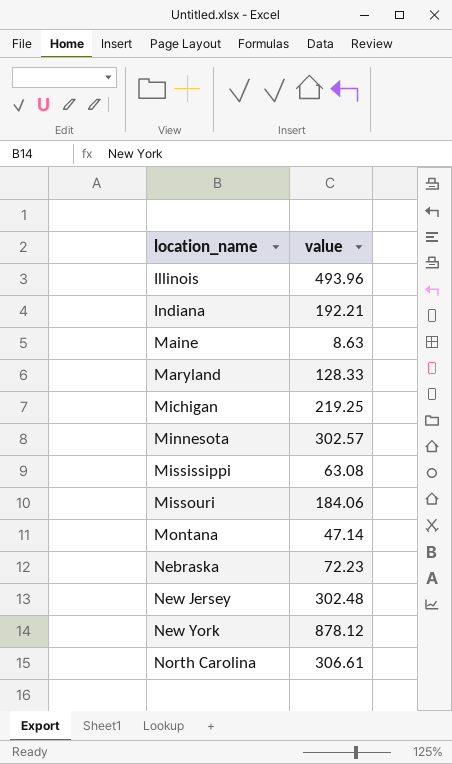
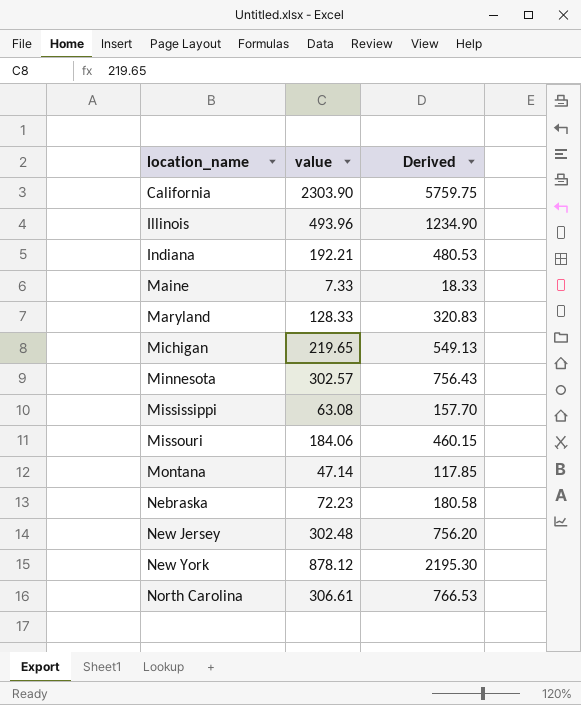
column Derived | formula: none -> [value] * 2.5
row California: none -> 2303.90 | 5759.75
Maine | value: 8.63 -> 7.33
Michigan | value: 219.25 -> 219.65

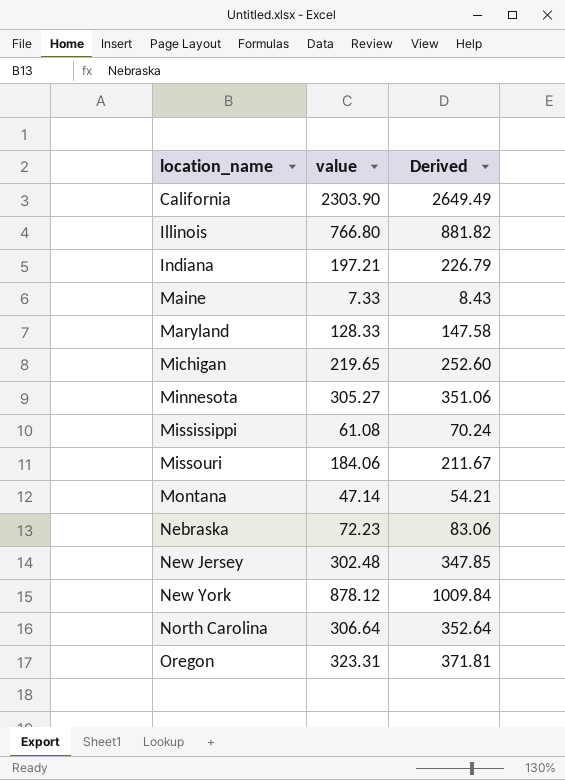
column Derived | formula: [value] * 2.5 -> [value] * 1.15
Illinois | value: 493.96 -> 766.80
Indiana | value: 192.21 -> 197.21
Minnesota | value: 302.57 -> 305.27
Mississippi | value: 63.08 -> 61.08
North Carolina | value: 306.61 -> 306.64
row Oregon: none -> 323.31 | 371.81

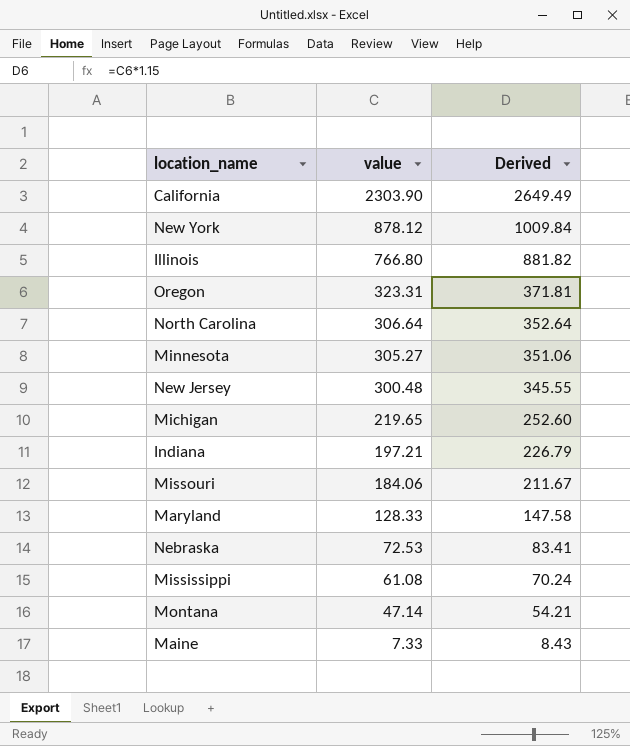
row order: location_name ascending -> value descending
New Jersey | value: 302.48 -> 300.48
New Jersey | Derived: 347.85 -> 345.55
Nebraska | value: 72.23 -> 72.53
Nebraska | Derived: 83.06 -> 83.41

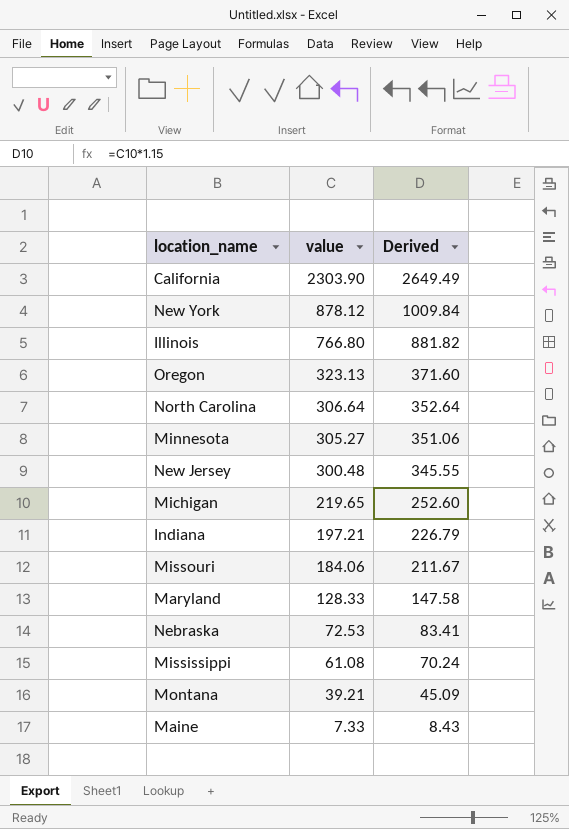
Oregon | value: 323.31 -> 323.13
Oregon | Derived: 371.81 -> 371.60
Montana | value: 47.14 -> 39.21
Montana | Derived: 54.21 -> 45.09

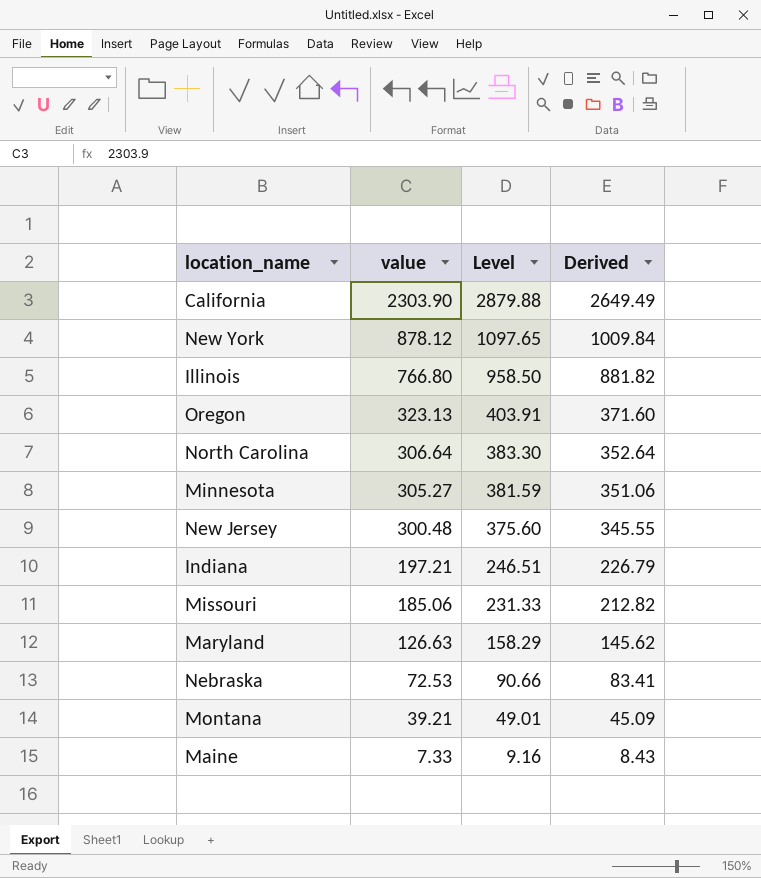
column Level | formula: none -> [value] * 1.25
row Michigan: 219.65 | 252.60 -> none
row Mississippi: 61.08 | 70.24 -> none
Missouri | value: 184.06 -> 185.06
Missouri | Derived: 211.67 -> 212.82
Maryland | value: 128.33 -> 126.63
Maryland | Derived: 147.58 -> 145.62

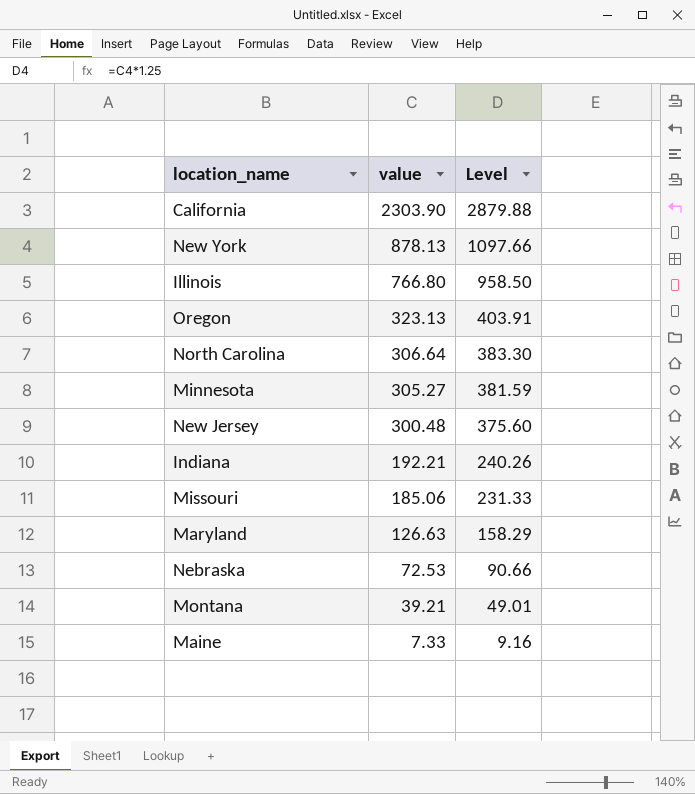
column Derived | formula: [value] * 1.15 -> none
New York | value: 878.12 -> 878.13
New York | Level: 1097.65 -> 1097.66
Indiana | value: 197.21 -> 192.21
Indiana | Level: 246.51 -> 240.26

